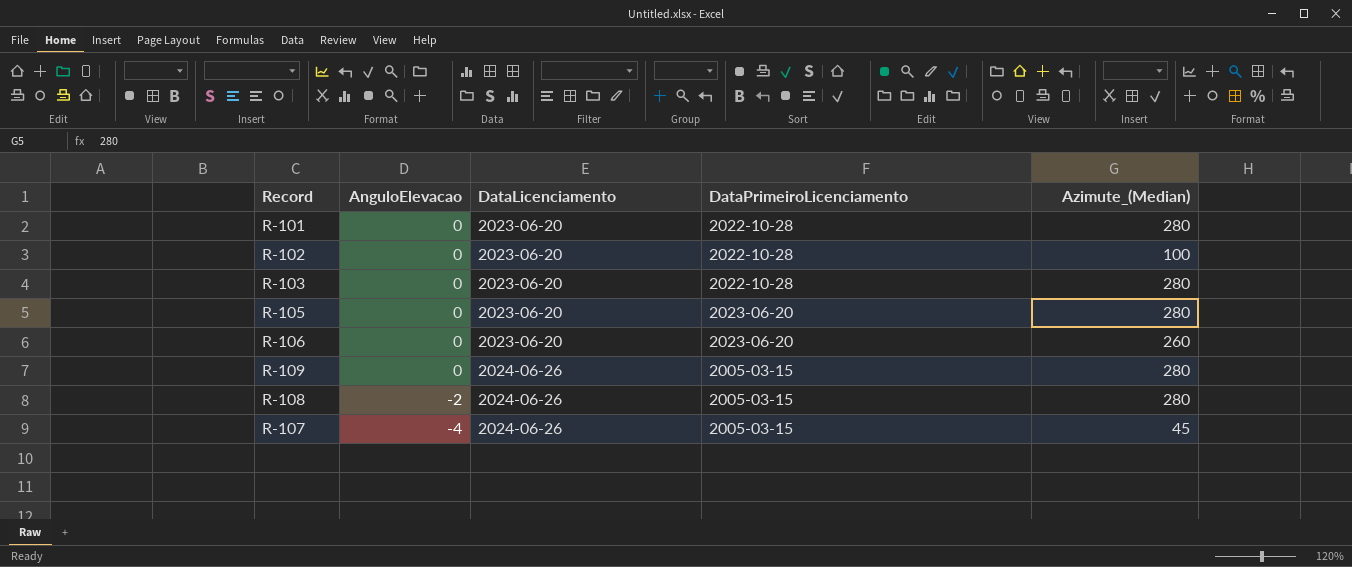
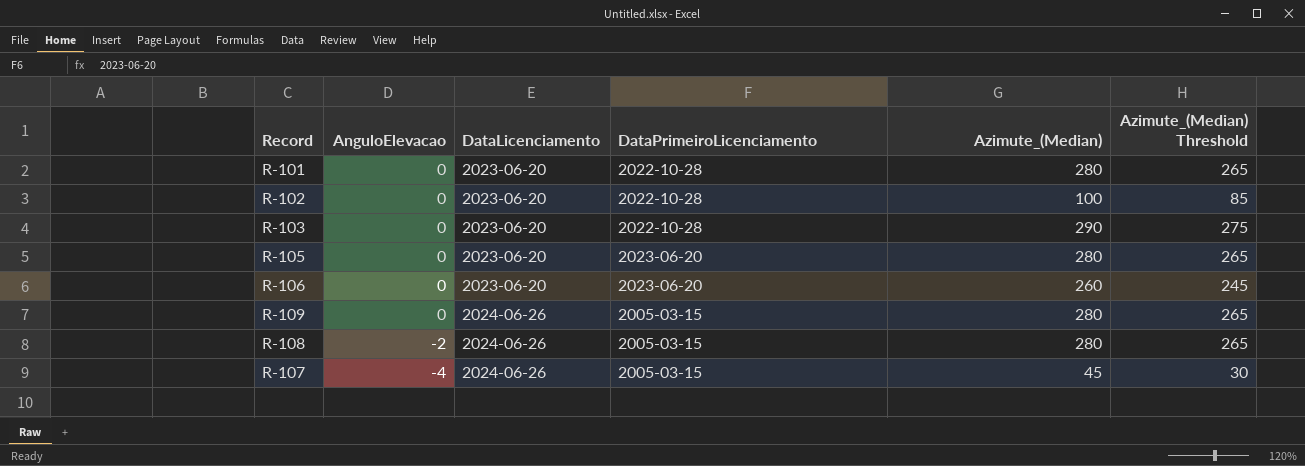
column Azimute_(Median) Threshold | formula: none -> [Azimute_(Median)] - 15
R-103 | Azimute_(Median): 280 -> 290

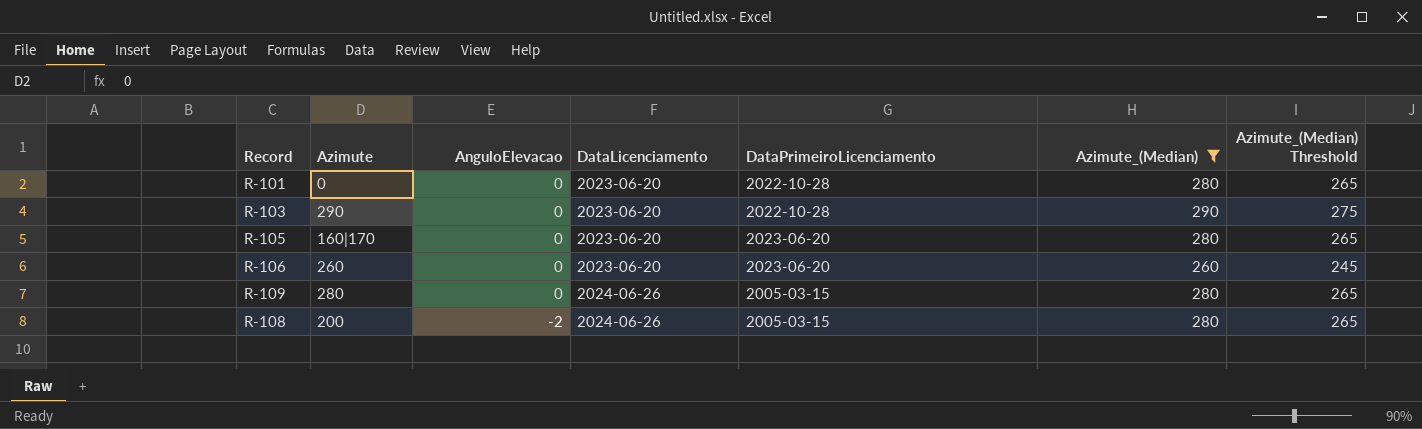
filter: none -> Azimute_(Median) >= 260
column Azimute | position: none -> 2

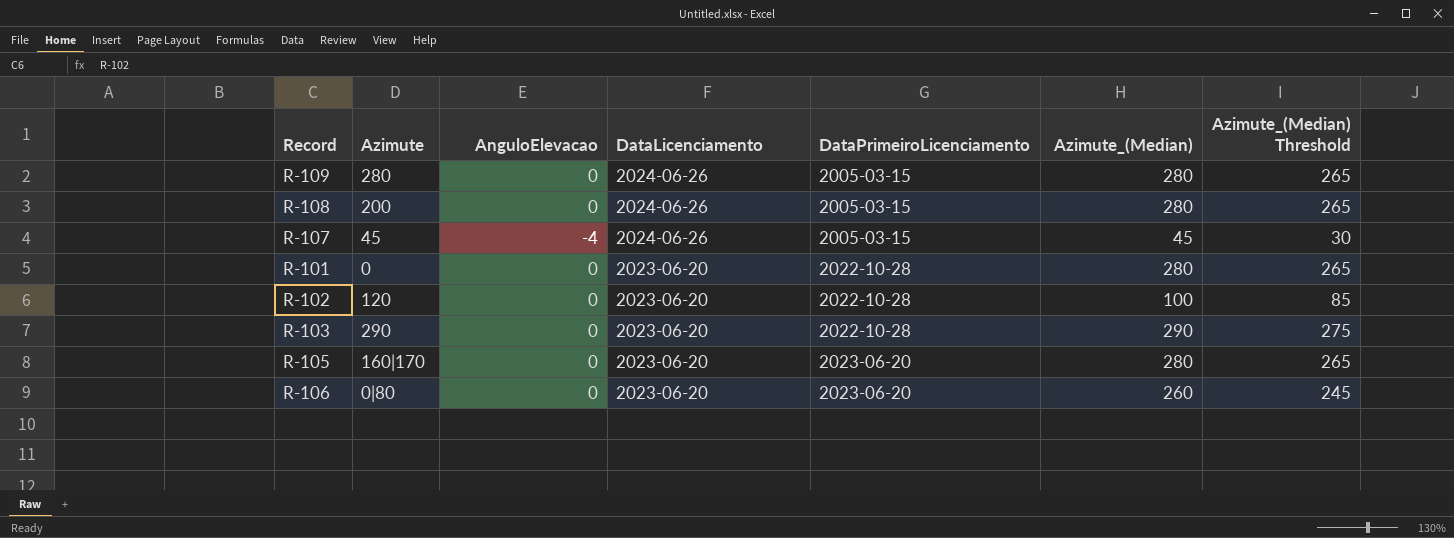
filter: Azimute_(Median) >= 260 -> none
row order: AnguloElevacao descending -> DataLicenciamento descending
R-108 | AnguloElevacao: -2 -> 0
R-106 | Azimute: 260 -> 0|80

